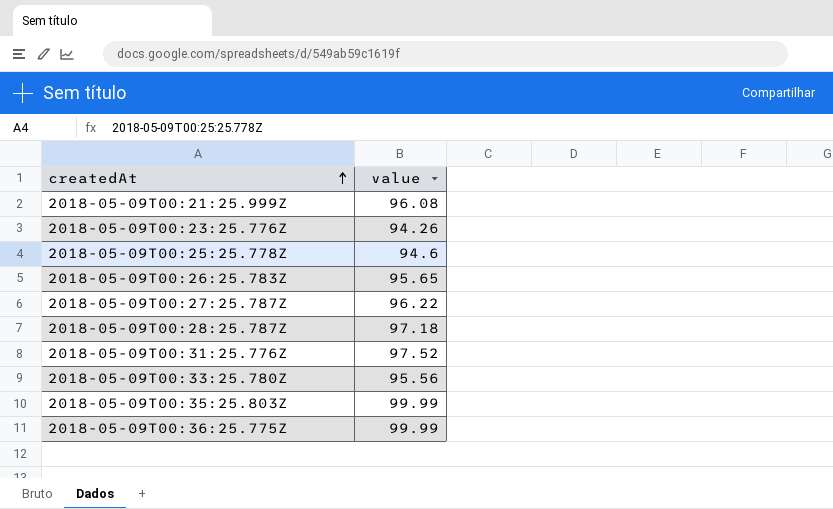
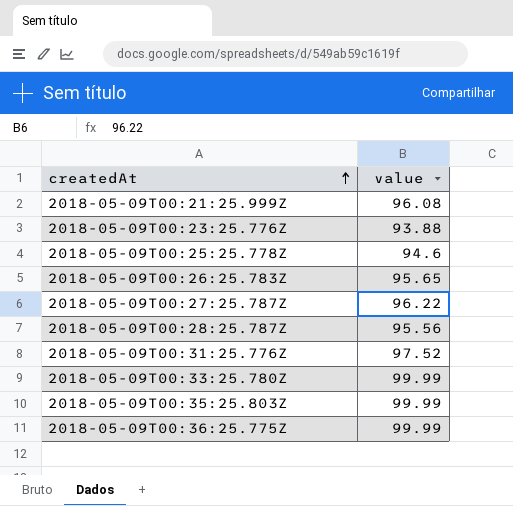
2018-05-09T00:23:25.776Z | value: 94.26 -> 93.88
2018-05-09T00:28:25.787Z | value: 97.18 -> 95.56
2018-05-09T00:33:25.780Z | value: 95.56 -> 99.99

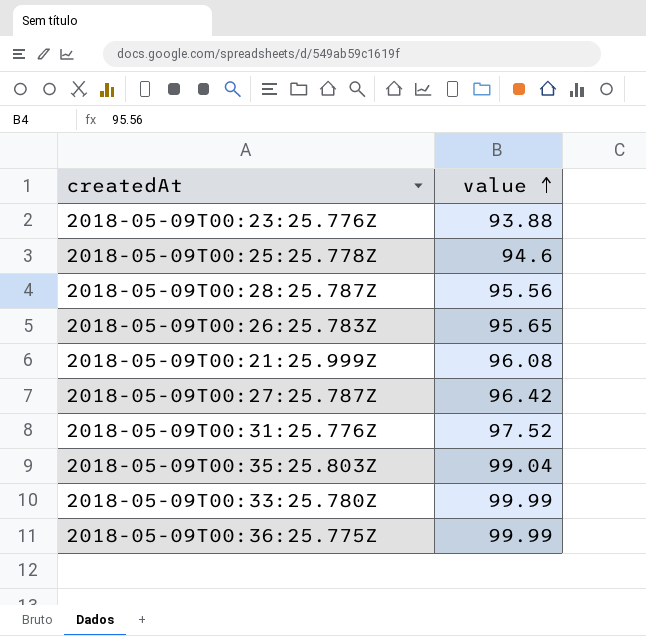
row order: createdAt ascending -> value ascending
2018-05-09T00:27:25.787Z | value: 96.22 -> 96.42
2018-05-09T00:35:25.803Z | value: 99.99 -> 99.04

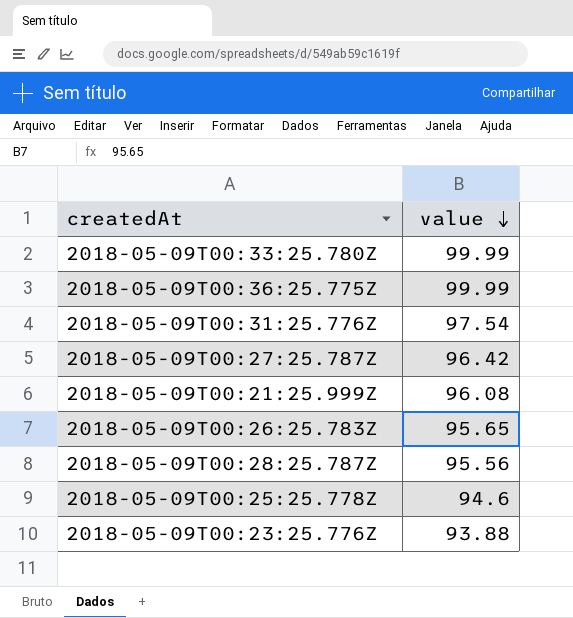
row order: value ascending -> value descending
row 2018-05-09T00:35:25.803Z: 99.04 -> none
2018-05-09T00:31:25.776Z | value: 97.52 -> 97.54

